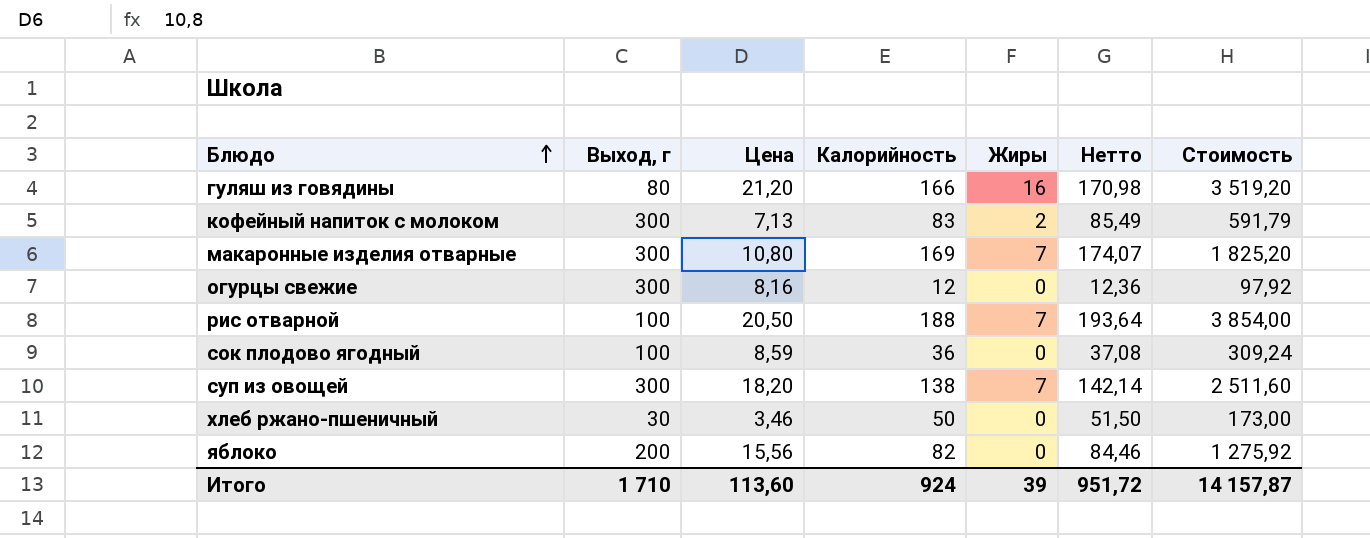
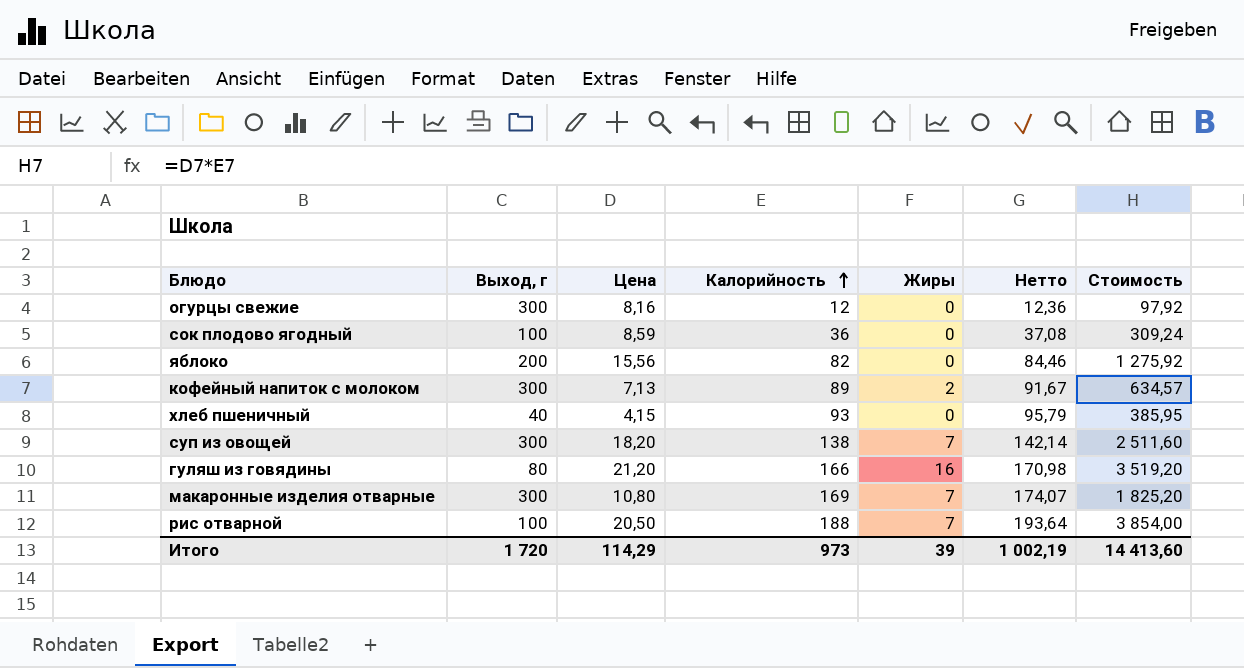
row order: Блюдо ascending -> Калорийность ascending
row хлеб ржано-пшеничный: 30 | 3,46 | 50 | 0 | 51,50 | 173,00 -> none
кофейный напиток с молоком | Калорийность: 83 -> 89
кофейный напиток с молоком | Нетто: 85,49 -> 91,67
кофейный напиток с молоком | Стоимость: 591,79 -> 634,57
row хлеб пшеничный: none -> 40 | 4,15 | 93 | 0 | 95,79 | 385,95
Итого | Выход, г: 1 710 -> 1 720
Итого | Цена: 113,60 -> 114,29
Итого | Калорийность: 924 -> 973
Итого | Нетто: 951,72 -> 1 002,19
Итого | Стоимость: 14 157,87 -> 14 413,60

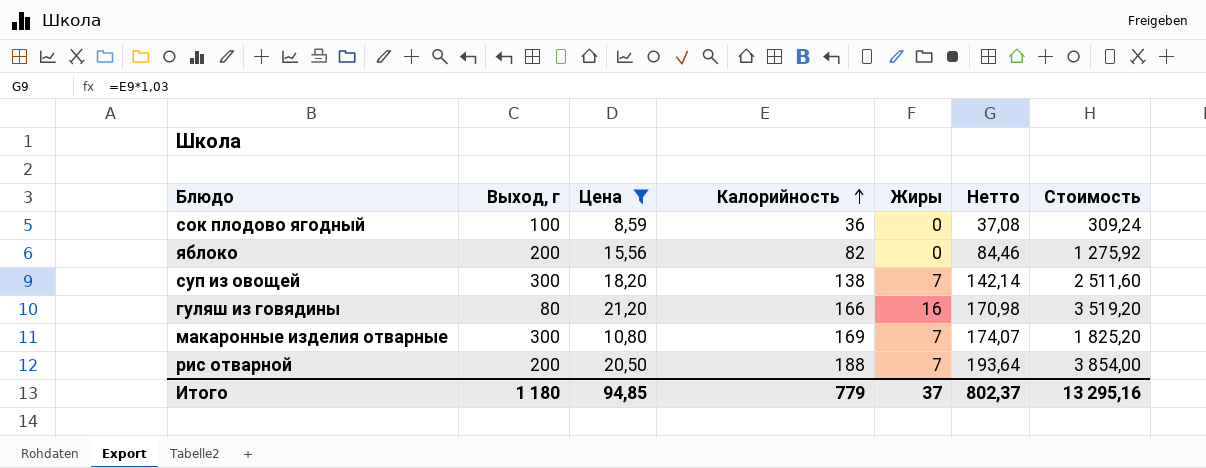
filter: none -> Цена >= 8,59
рис отварной | Выход, г: 100 -> 200
Итого | Выход, г: 1 720 -> 1 180
Итого | Цена: 114,29 -> 94,85
Итого | Калорийность: 973 -> 779
Итого | Жиры: 39 -> 37
Итого | Нетто: 1 002,19 -> 802,37
Итого | Стоимость: 14 413,60 -> 13 295,16

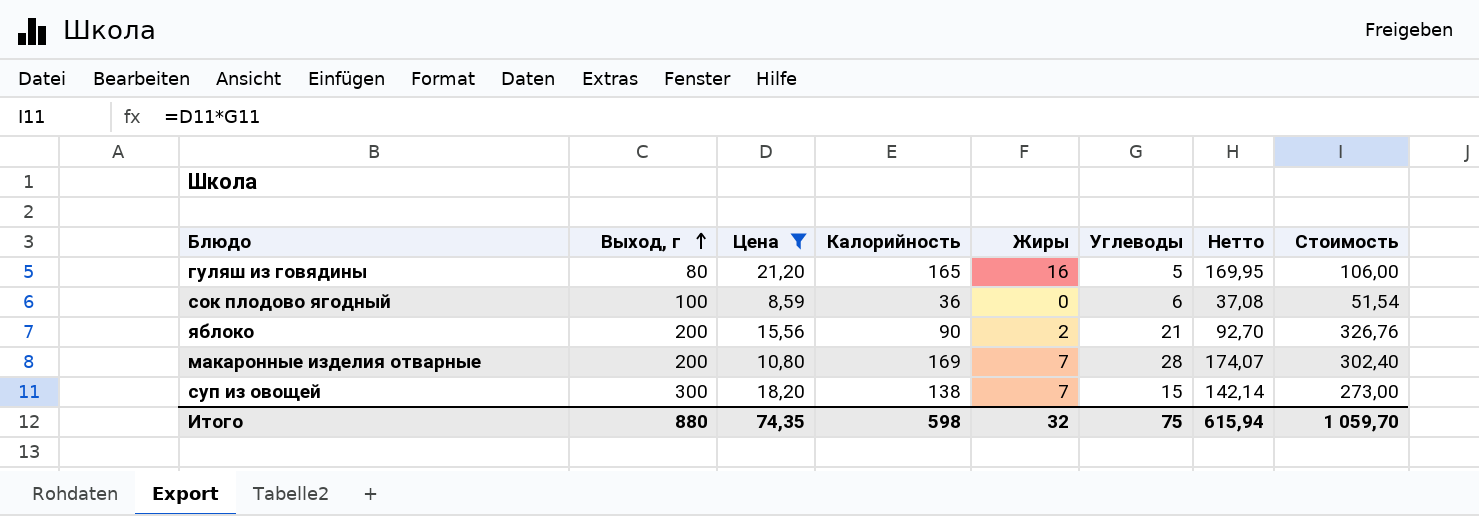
row order: Калорийность ascending -> Выход, г ascending
column Углеводы | position: none -> 6
column Стоимость | formula: [Цена] * [Калорийность] -> [Цена] * [Углеводы]
row рис отварной: 200 | 20,50 | 188 | 7 | 193,64 | 3 854,00 -> none
гуляш из говядины | Калорийность: 166 -> 165
гуляш из говядины | Нетто: 170,98 -> 169,95
яблоко | Калорийность: 82 -> 90
яблоко | Жиры: 0 -> 2
яблоко | Нетто: 84,46 -> 92,70
макаронные изделия отварные | Выход, г: 300 -> 200
Итого | Выход, г: 1 180 -> 880
Итого | Цена: 94,85 -> 74,35
Итого | Калорийность: 779 -> 598
Итого | Жиры: 37 -> 32
Итого | Нетто: 802,37 -> 615,94
Итого | Стоимость: 13 295,16 -> 1 059,70

